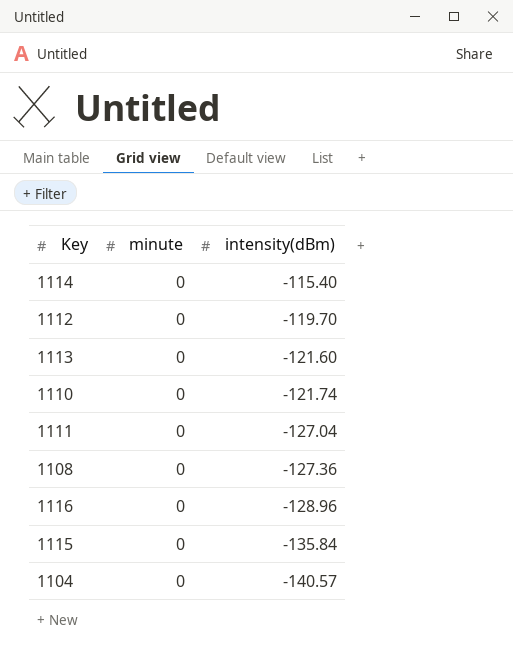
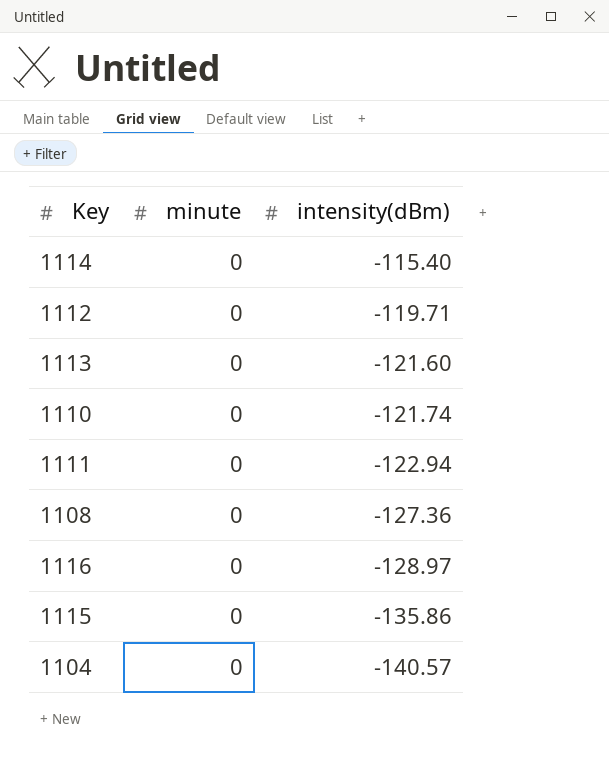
1112 | intensity(dBm): -119.70 -> -119.71
1111 | intensity(dBm): -127.04 -> -122.94
1116 | intensity(dBm): -128.96 -> -128.97
1115 | intensity(dBm): -135.84 -> -135.86

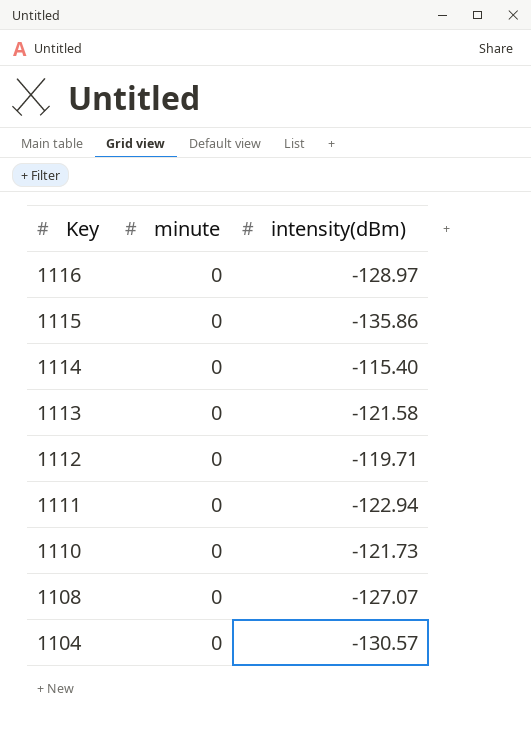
row order: intensity(dBm) descending -> Key descending
1113 | intensity(dBm): -121.60 -> -121.58
1110 | intensity(dBm): -121.74 -> -121.73
1108 | intensity(dBm): -127.36 -> -127.07
1104 | intensity(dBm): -140.57 -> -130.57

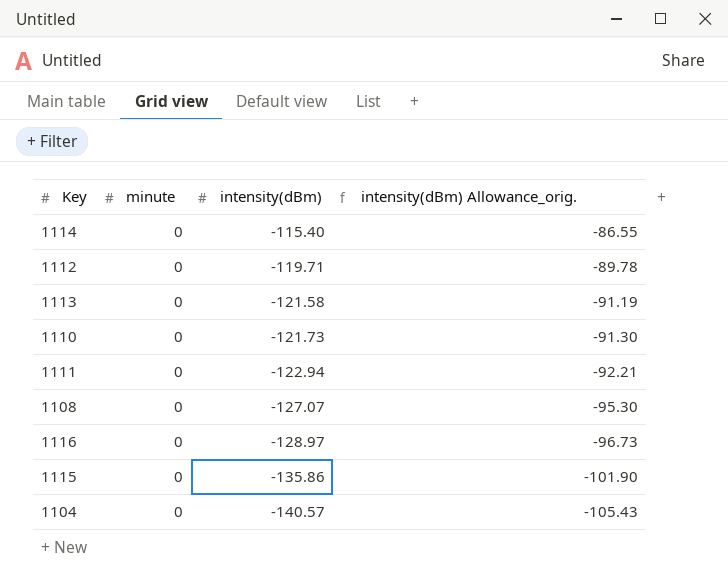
row order: Key descending -> intensity(dBm) descending
column intensity(dBm) Allowance_orig. | formula: none -> [intensity(dBm)] * 0.75
1104 | intensity(dBm): -130.57 -> -140.57

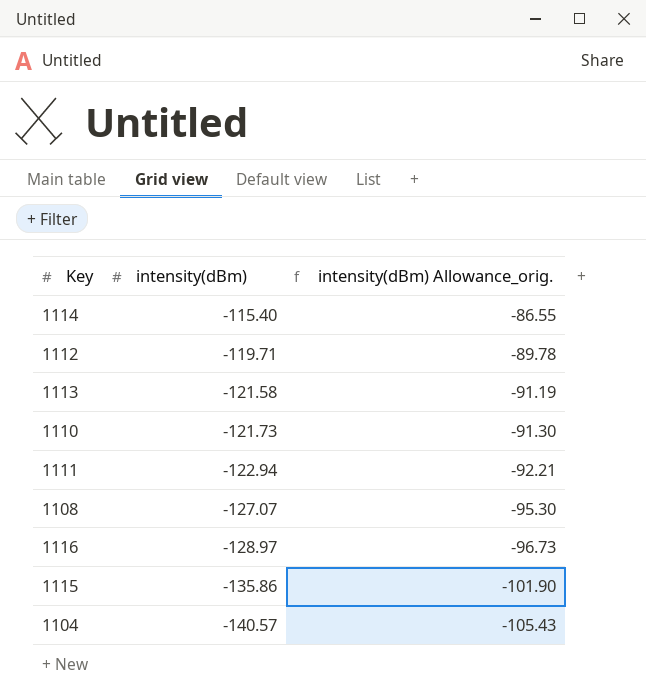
column minute | position: 2 -> none

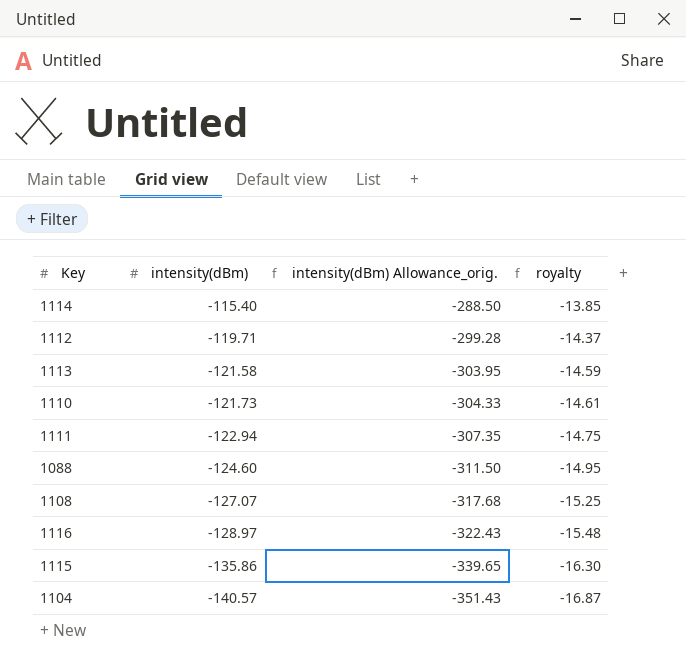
column intensity(dBm) Allowance_orig. | formula: [intensity(dBm)] * 0.75 -> [intensity(dBm)] * 2.5
column royalty | formula: none -> [intensity(dBm)] * 0.12
row 1088: none -> -124.60 | -311.50 | -14.95

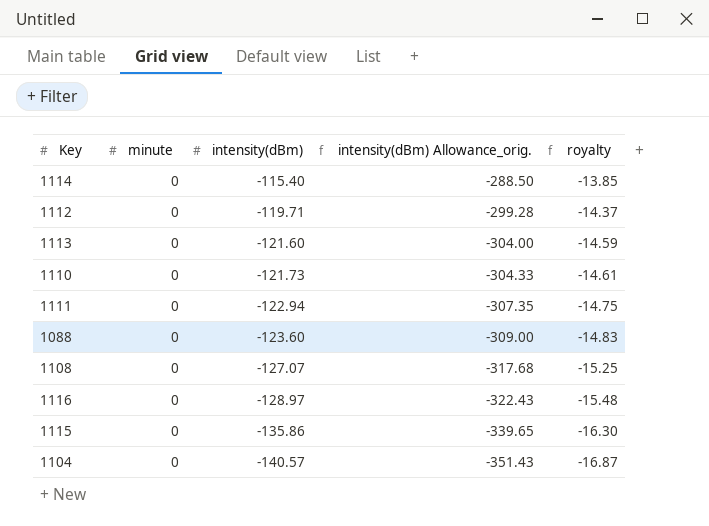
column minute | position: none -> 2
1113 | intensity(dBm): -121.58 -> -121.60
1113 | intensity(dBm) Allowance_orig.: -303.95 -> -304.00
1088 | intensity(dBm): -124.60 -> -123.60
1088 | intensity(dBm) Allowance_orig.: -311.50 -> -309.00
1088 | royalty: -14.95 -> -14.83

